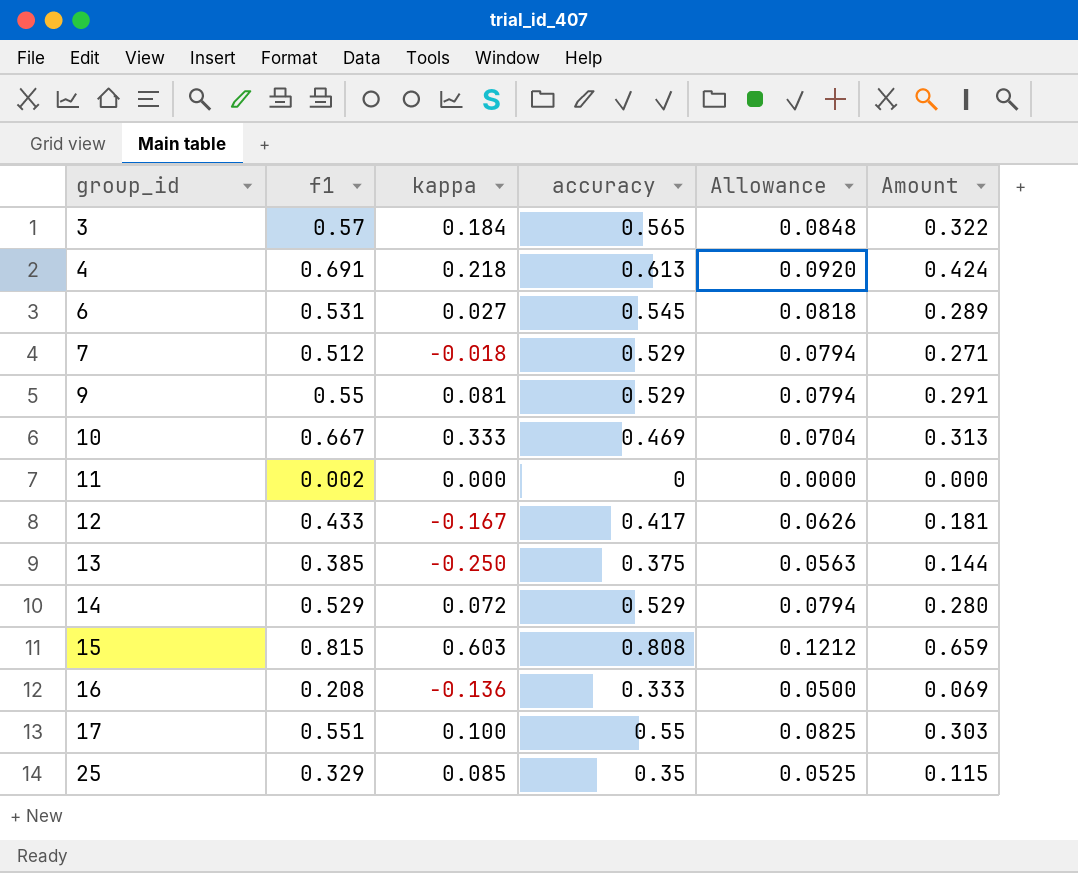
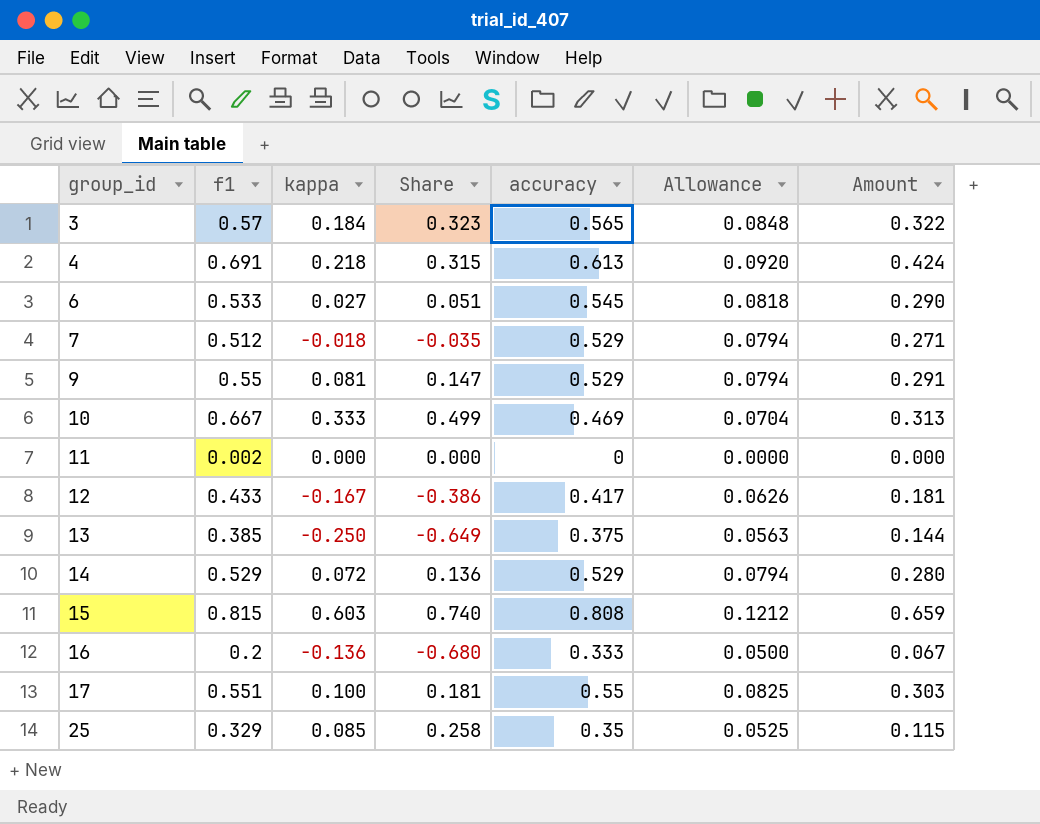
column Share | formula: none -> [kappa] / [f1]
6 | f1: 0.531 -> 0.533
6 | Amount: 0.289 -> 0.290
16 | f1: 0.208 -> 0.2
16 | Amount: 0.069 -> 0.067

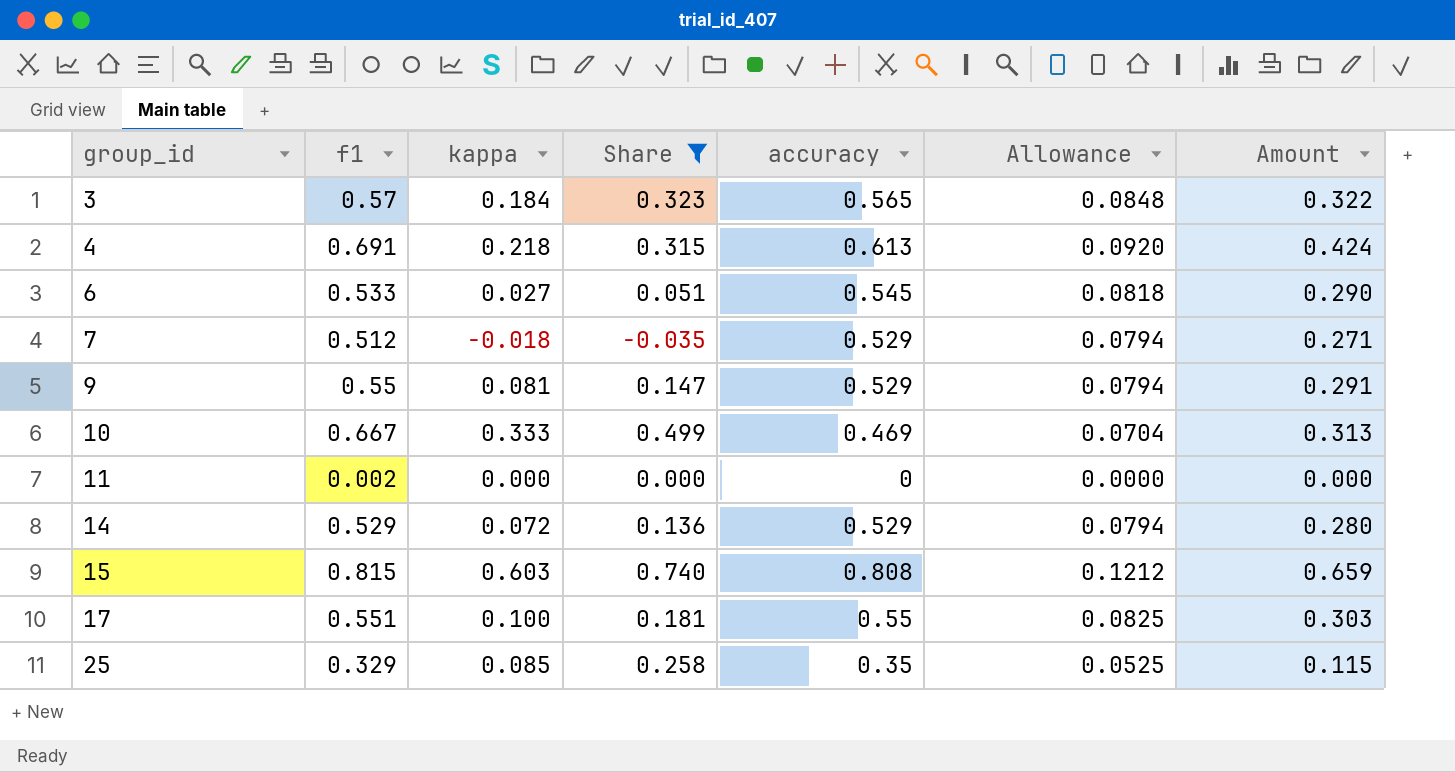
filter: none -> Share >= -0.035

